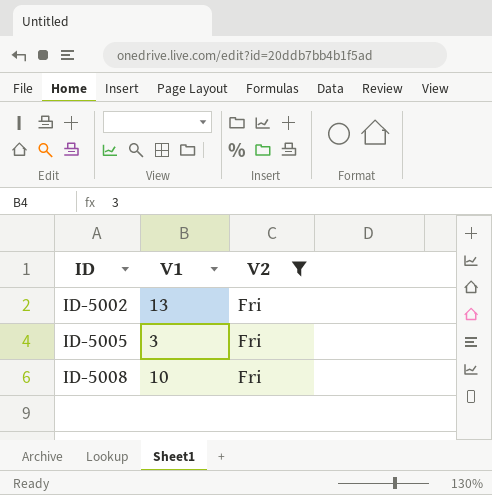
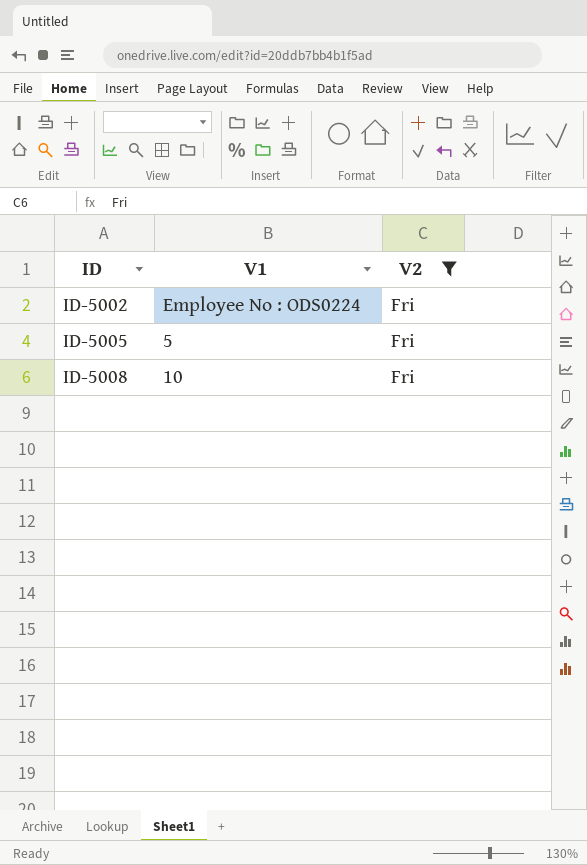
ID-5002 | V1: 13 -> Employee No : ODS0224
ID-5005 | V1: 3 -> 5

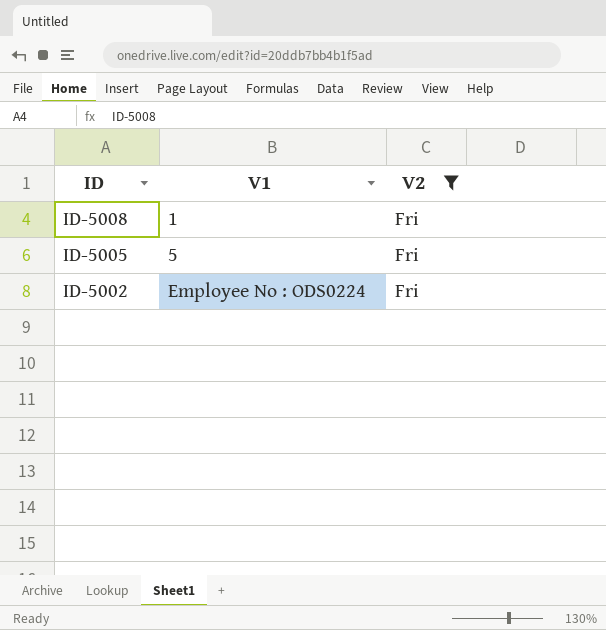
row order: ID ascending -> ID descending
ID-5008 | V1: 10 -> 1

